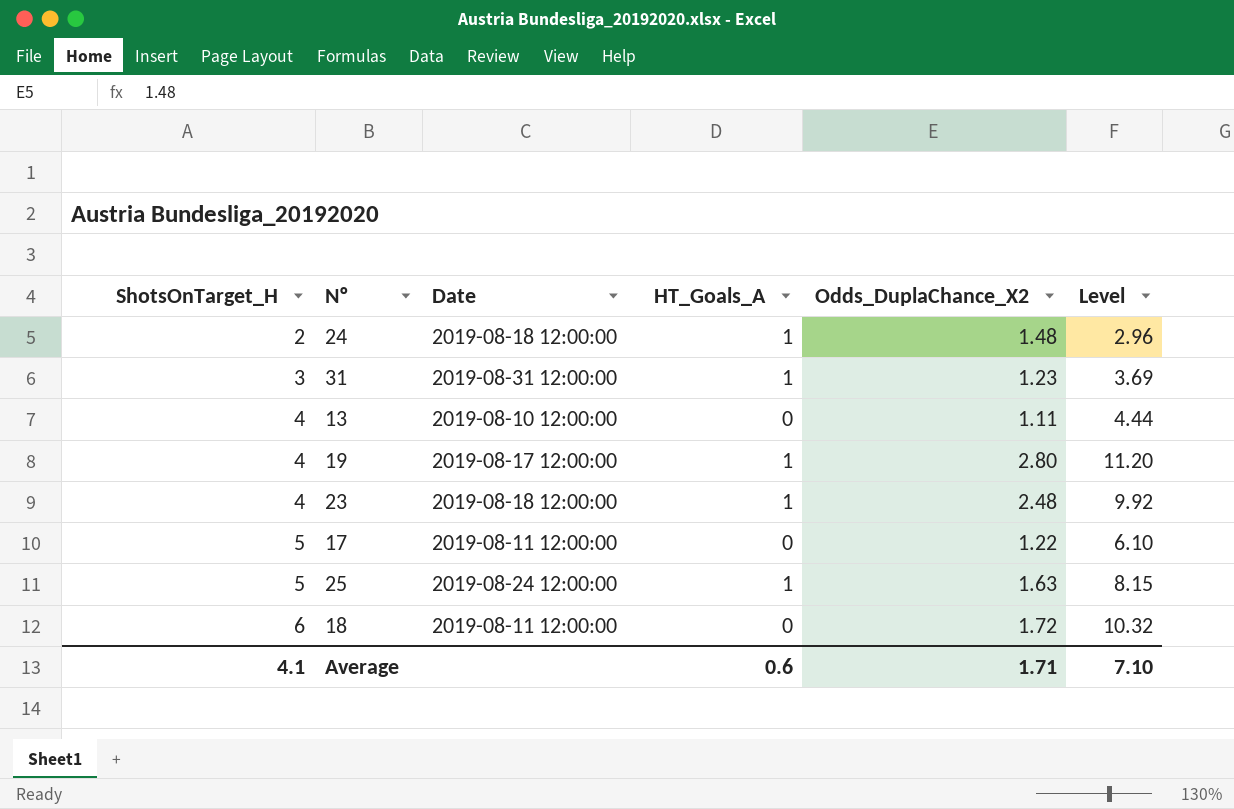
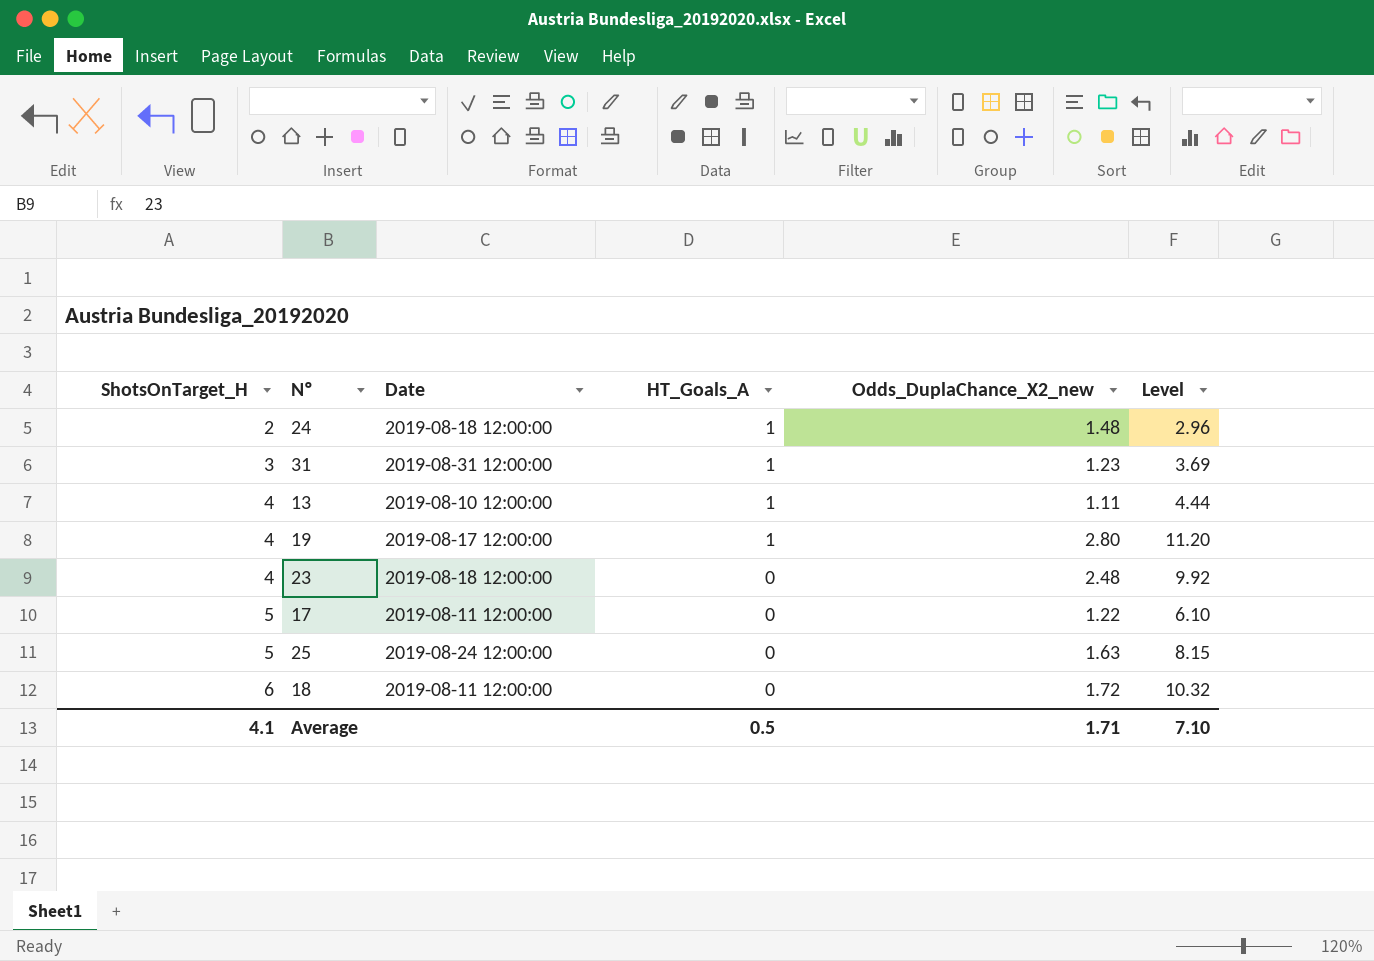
column name: Odds_DuplaChance_X2 -> Odds_DuplaChance_X2_new
13 | HT_Goals_A: 0 -> 1
23 | HT_Goals_A: 1 -> 0
25 | HT_Goals_A: 1 -> 0
Average | HT_Goals_A: 0.6 -> 0.5

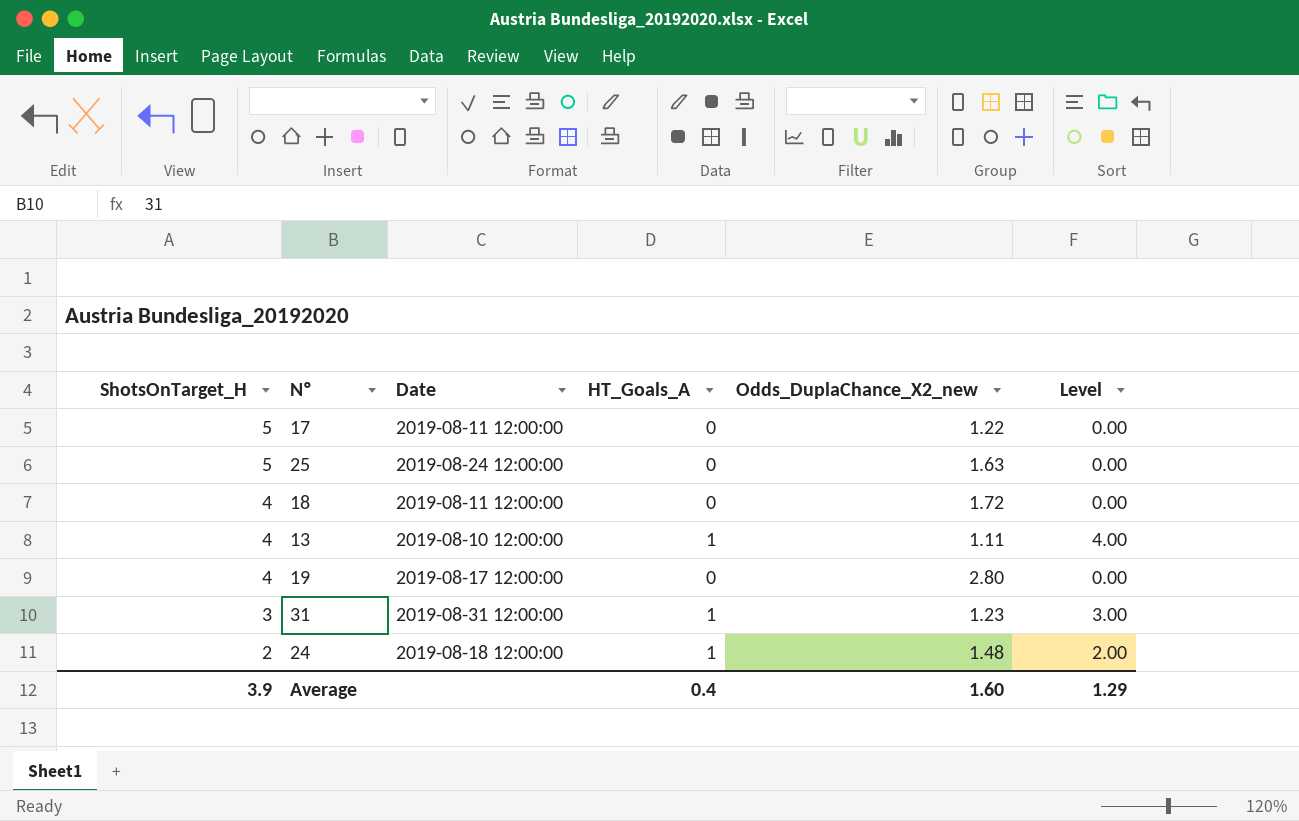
row order: ShotsOnTarget_H ascending -> ShotsOnTarget_H descending
column Level | formula: [ShotsOnTarget_H] * [Odds_DuplaChance_X2_new] -> [ShotsOnTarget_H] * [HT_Goals_A]
row 23: 4 | 2019-08-18 12:00:00 | 0 | 2.48 | 9.92 -> none
18 | ShotsOnTarget_H: 6 -> 4
19 | HT_Goals_A: 1 -> 0
Average | ShotsOnTarget_H: 4.1 -> 3.9
Average | HT_Goals_A: 0.5 -> 0.4
Average | Odds_DuplaChance_X2_new: 1.71 -> 1.60
Average | Level: 7.10 -> 1.29

